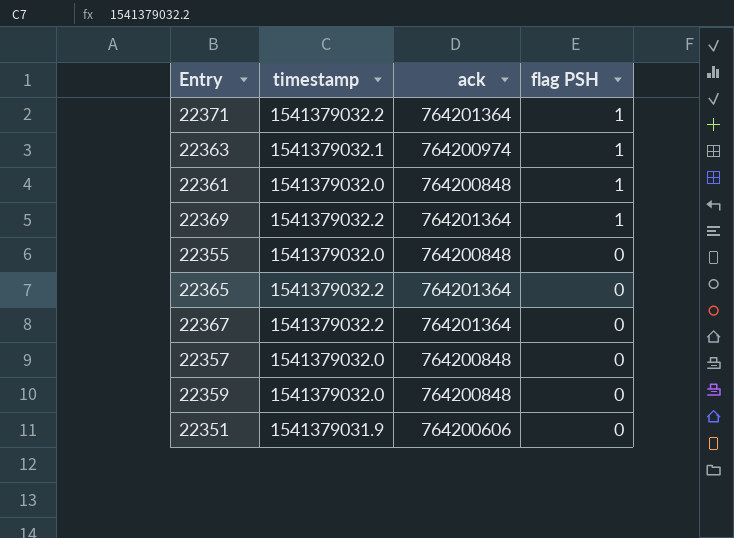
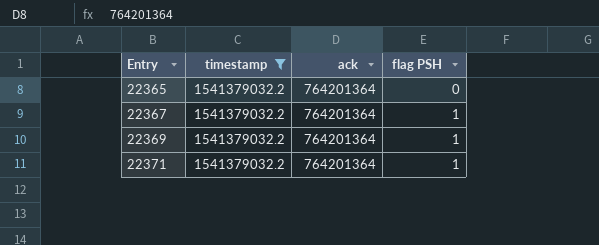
filter: none -> timestamp = 1541379032.2
row order: flag PSH descending -> Entry ascending
22367 | flag PSH: 0 -> 1

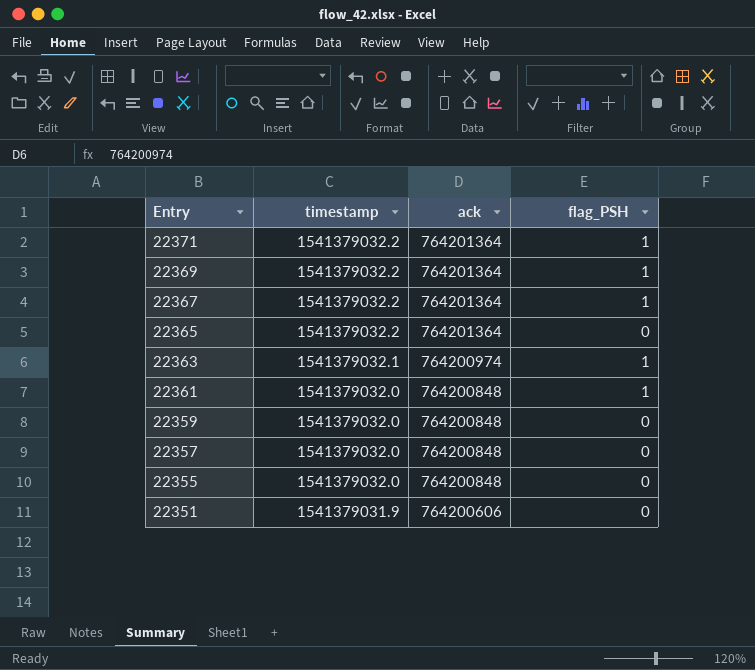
filter: timestamp = 1541379032.2 -> none
row order: Entry ascending -> Entry descending
column name: flag PSH -> flag_PSH

